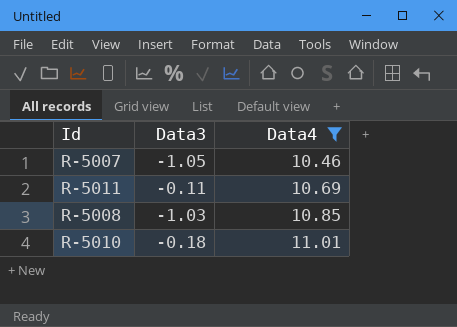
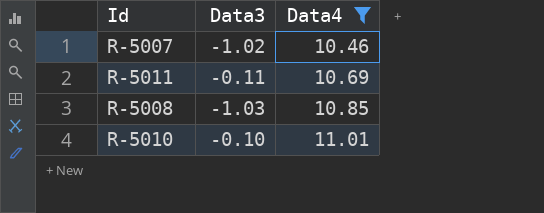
R-5007 | Data3: -1.05 -> -1.02
R-5010 | Data3: -0.18 -> -0.10

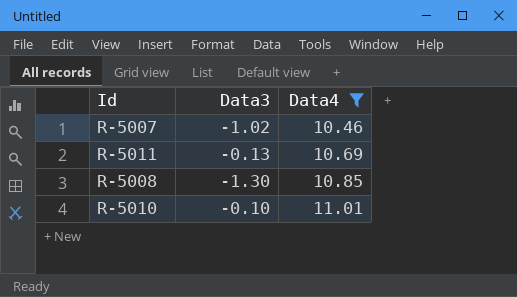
R-5011 | Data3: -0.11 -> -0.13
R-5008 | Data3: -1.03 -> -1.30

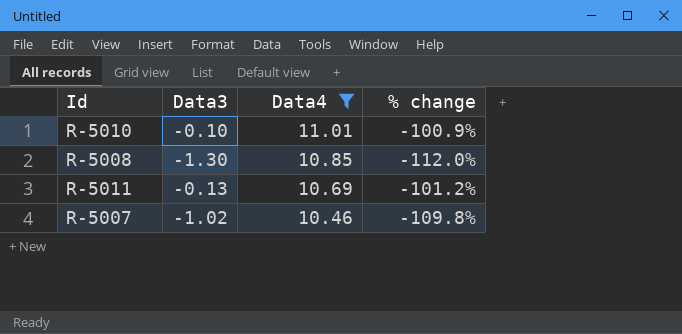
row order: Data4 ascending -> Data4 descending
column % change | formula: none -> ([Data3] - [Data4]) / [Data4]

